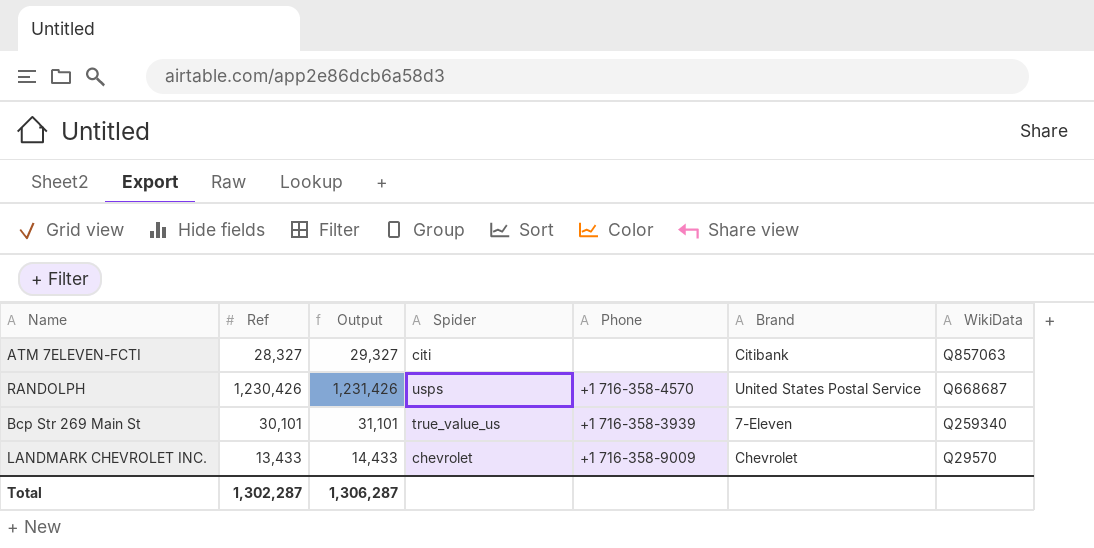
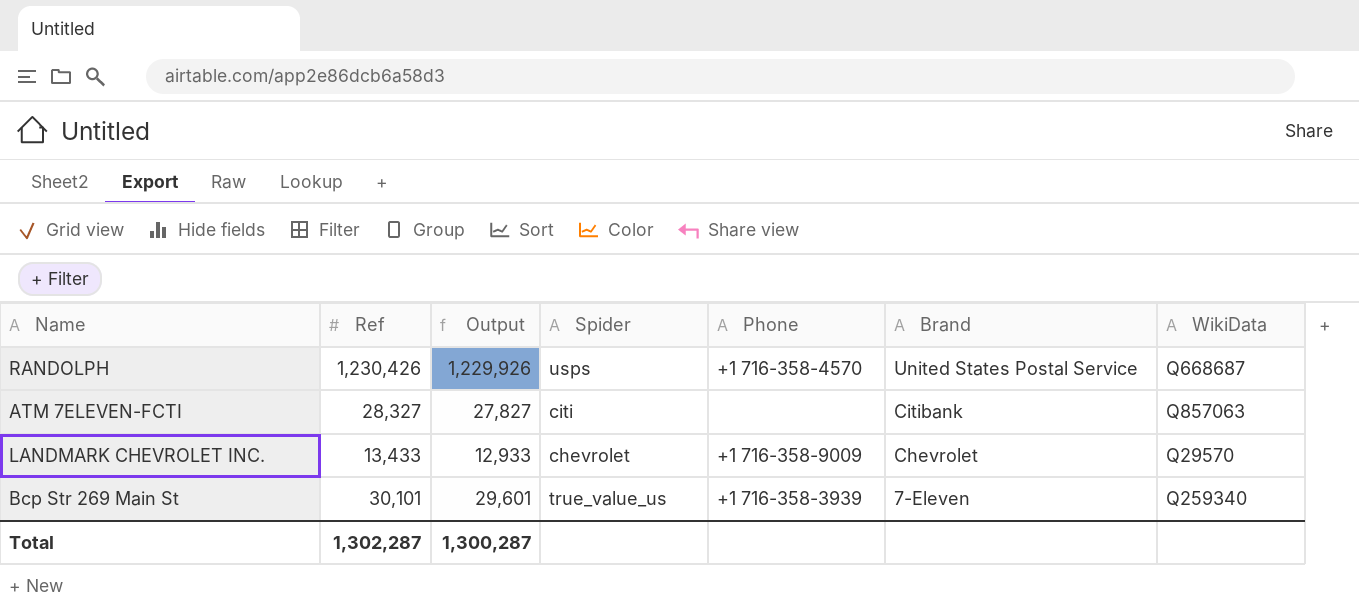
row order: WikiData descending -> Brand descending
column Output | formula: [Ref] + 1000 -> [Ref] - 500
Total | Output: 1,306,287 -> 1,300,287

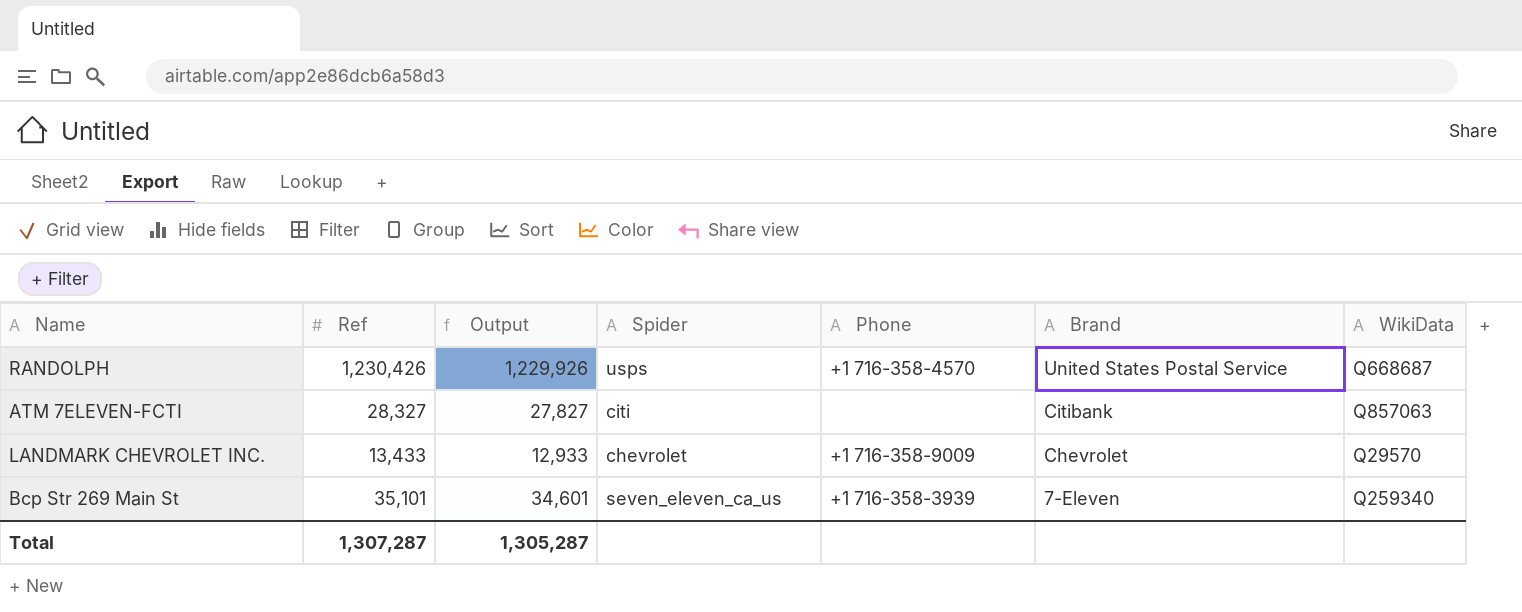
Bcp Str 269 Main St | Ref: 30,101 -> 35,101
Bcp Str 269 Main St | Output: 29,601 -> 34,601
Bcp Str 269 Main St | Spider: true_value_us -> seven_eleven_ca_us
Total | Ref: 1,302,287 -> 1,307,287
Total | Output: 1,300,287 -> 1,305,287

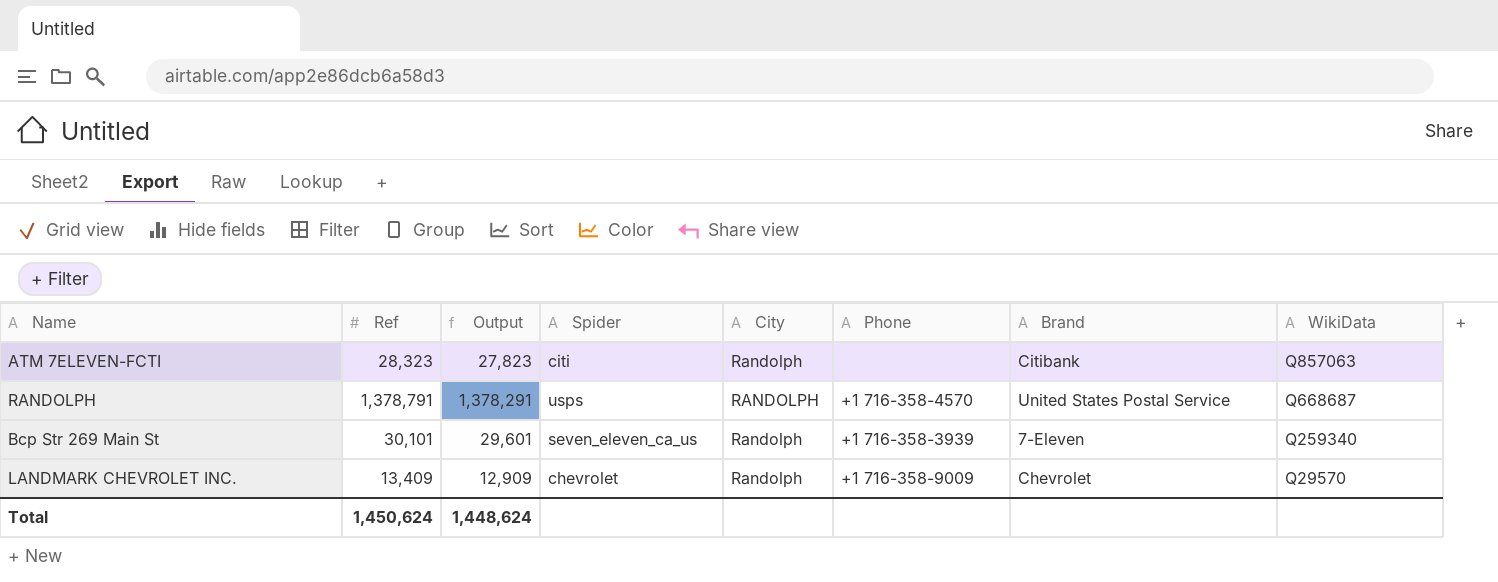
row order: Brand descending -> WikiData descending
column City | position: none -> 5
ATM 7ELEVEN-FCTI | Ref: 28,327 -> 28,323
ATM 7ELEVEN-FCTI | Output: 27,827 -> 27,823
RANDOLPH | Ref: 1,230,426 -> 1,378,791
RANDOLPH | Output: 1,229,926 -> 1,378,291
Bcp Str 269 Main St | Ref: 35,101 -> 30,101
Bcp Str 269 Main St | Output: 34,601 -> 29,601
LANDMARK CHEVROLET INC. | Ref: 13,433 -> 13,409
LANDMARK CHEVROLET INC. | Output: 12,933 -> 12,909
Total | Ref: 1,307,287 -> 1,450,624
Total | Output: 1,305,287 -> 1,448,624

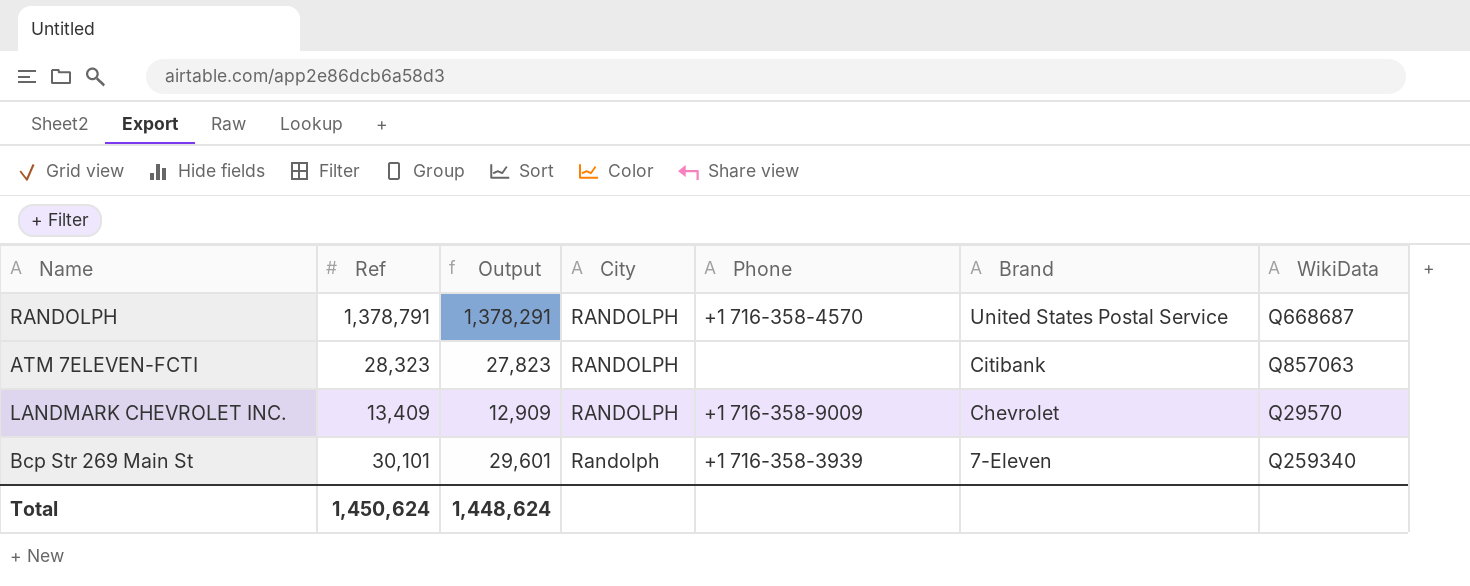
row order: WikiData descending -> Brand descending
column Spider | position: 4 -> none
ATM 7ELEVEN-FCTI | City: Randolph -> RANDOLPH
LANDMARK CHEVROLET INC. | City: Randolph -> RANDOLPH

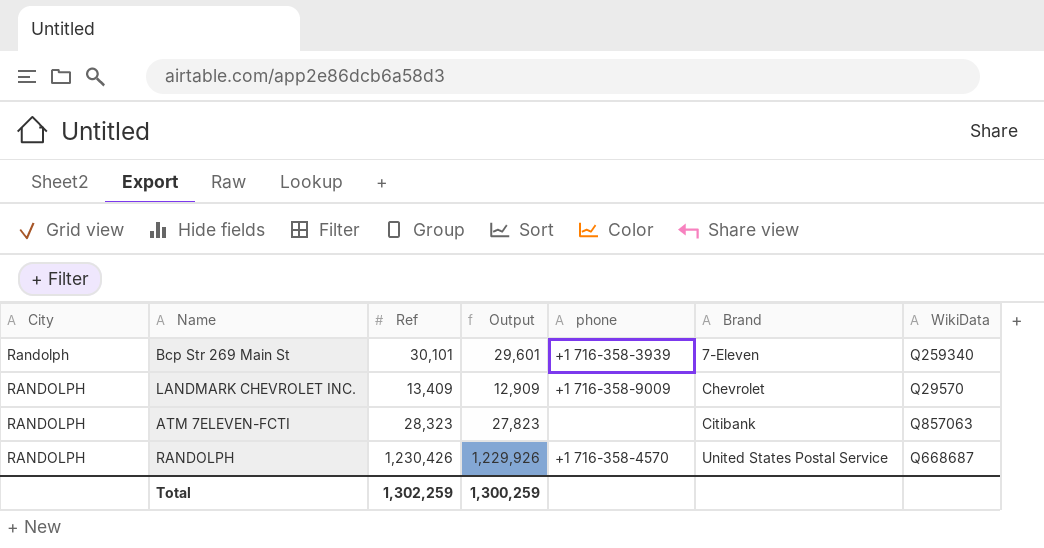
row order: Brand descending -> Brand ascending
column City | position: 4 -> 1
column name: Phone -> phone
RANDOLPH | Ref: 1,378,791 -> 1,230,426
RANDOLPH | Output: 1,378,291 -> 1,229,926
Total | Ref: 1,450,624 -> 1,302,259
Total | Output: 1,448,624 -> 1,300,259

